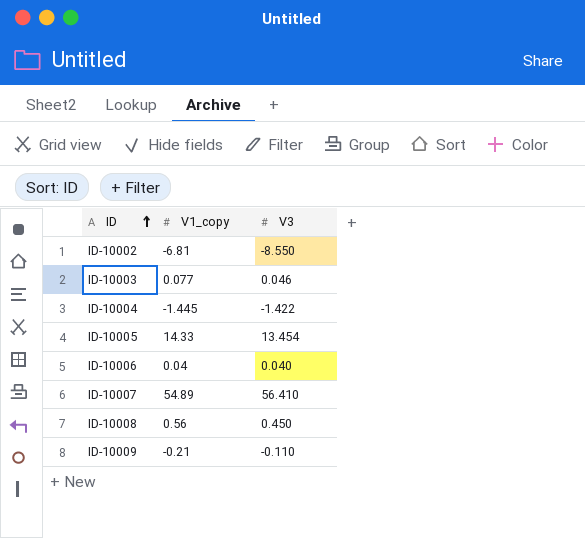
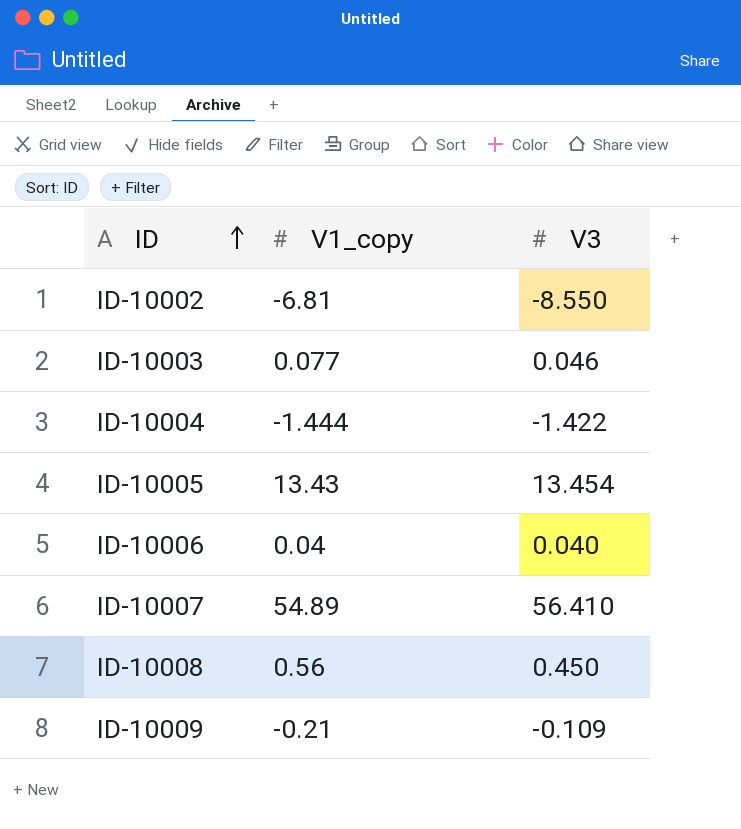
ID-10004 | V1_copy: -1.445 -> -1.444
ID-10005 | V1_copy: 14.33 -> 13.43
ID-10009 | V3: -0.110 -> -0.109

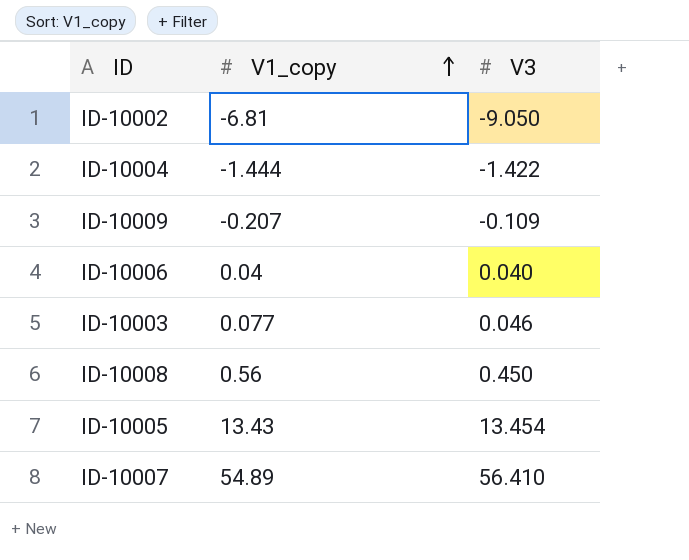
row order: ID ascending -> V1_copy ascending
ID-10002 | V3: -8.550 -> -9.050
ID-10009 | V1_copy: -0.21 -> -0.207

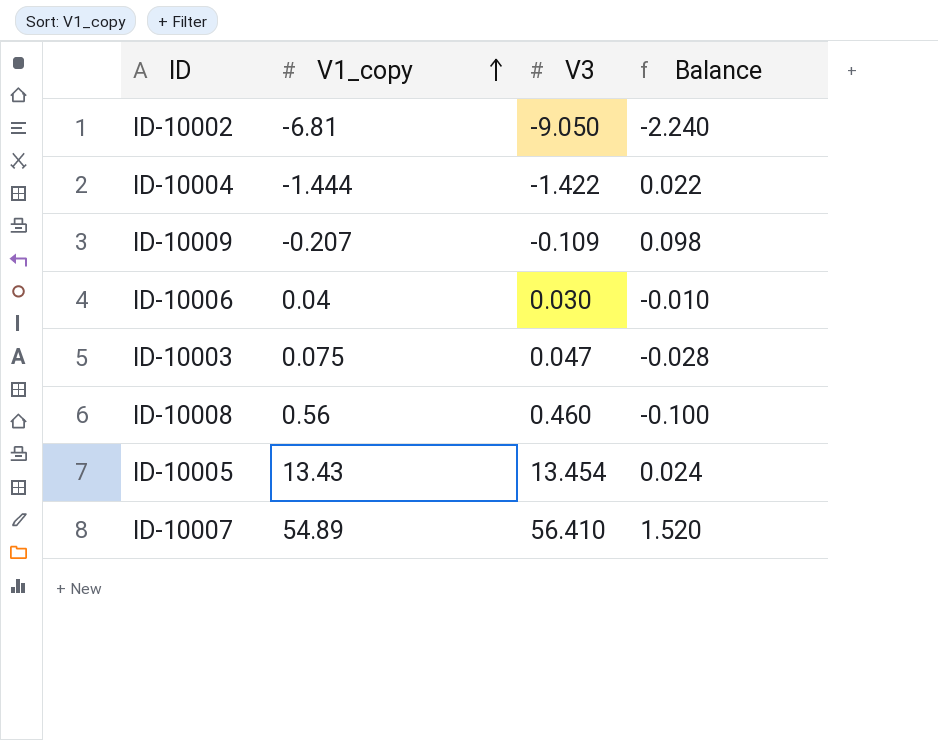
column Balance | formula: none -> [V3] - [V1_copy]
ID-10006 | V3: 0.040 -> 0.030
ID-10003 | V1_copy: 0.077 -> 0.075
ID-10003 | V3: 0.046 -> 0.047
ID-10008 | V3: 0.450 -> 0.460

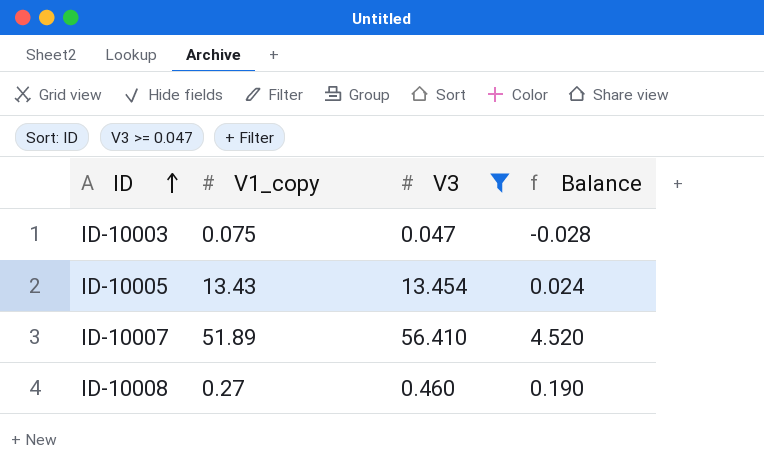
filter: none -> V3 >= 0.047
row order: V1_copy ascending -> ID ascending
ID-10007 | V1_copy: 54.89 -> 51.89
ID-10007 | Balance: 1.520 -> 4.520
ID-10008 | V1_copy: 0.56 -> 0.27
ID-10008 | Balance: -0.100 -> 0.190

